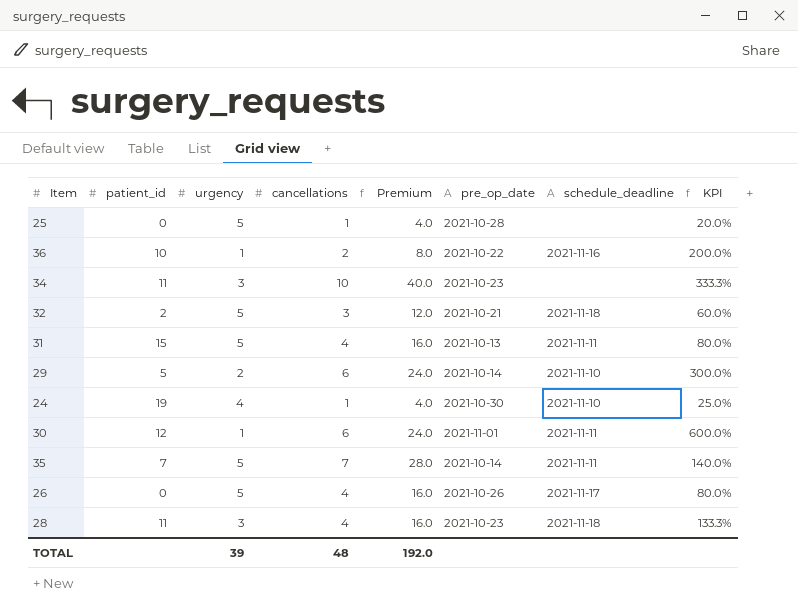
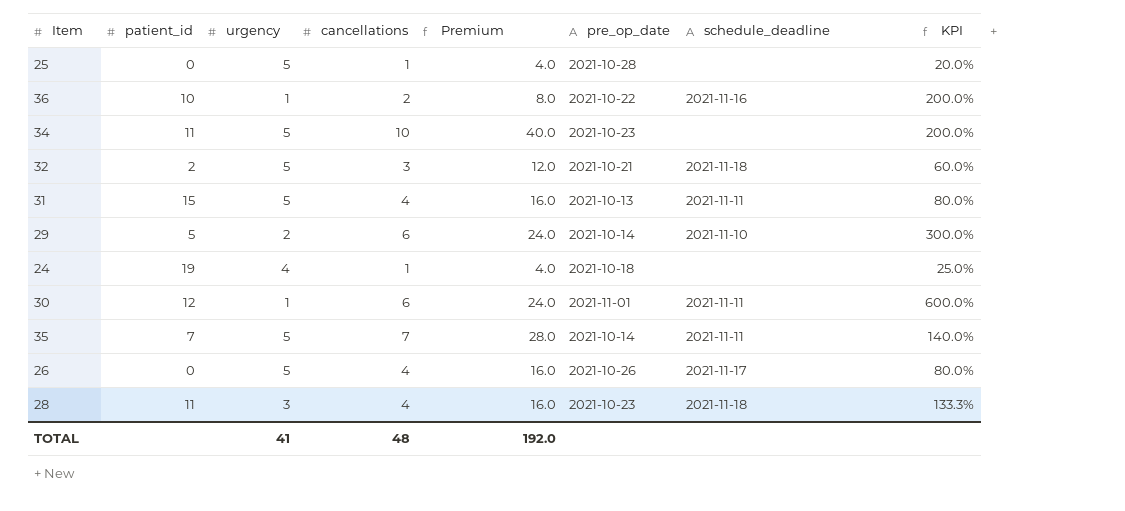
34 | urgency: 3 -> 5
34 | KPI: 333.3% -> 200.0%
24 | pre_op_date: 2021-10-30 -> 2021-10-18
24 | schedule_deadline: 2021-11-10 -> none
TOTAL | urgency: 39 -> 41

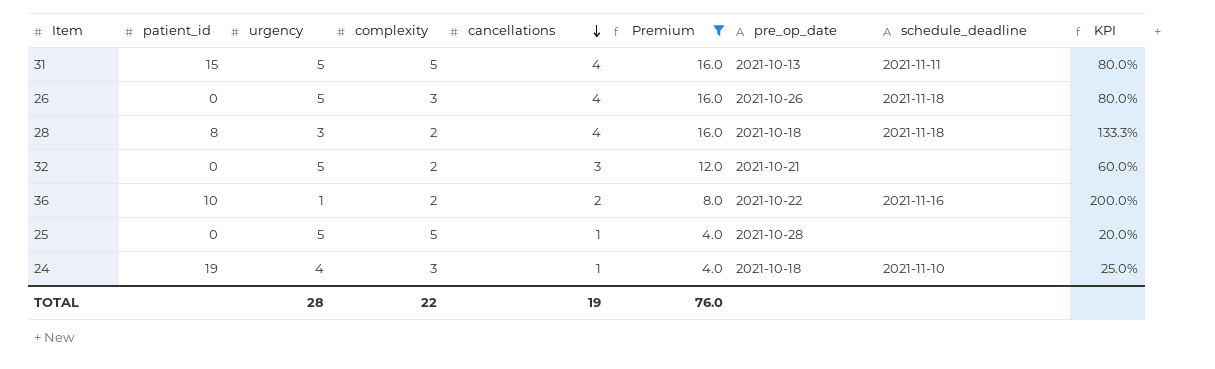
filter: none -> Premium <= 16.0
row order: none -> cancellations descending
column complexity | position: none -> 4
26 | schedule_deadline: 2021-11-17 -> 2021-11-18
28 | patient_id: 11 -> 8
28 | pre_op_date: 2021-10-23 -> 2021-10-18
32 | patient_id: 2 -> 0
32 | schedule_deadline: 2021-11-18 -> none
24 | schedule_deadline: none -> 2021-11-10
TOTAL | urgency: 41 -> 28
TOTAL | cancellations: 48 -> 19
TOTAL | Premium: 192.0 -> 76.0

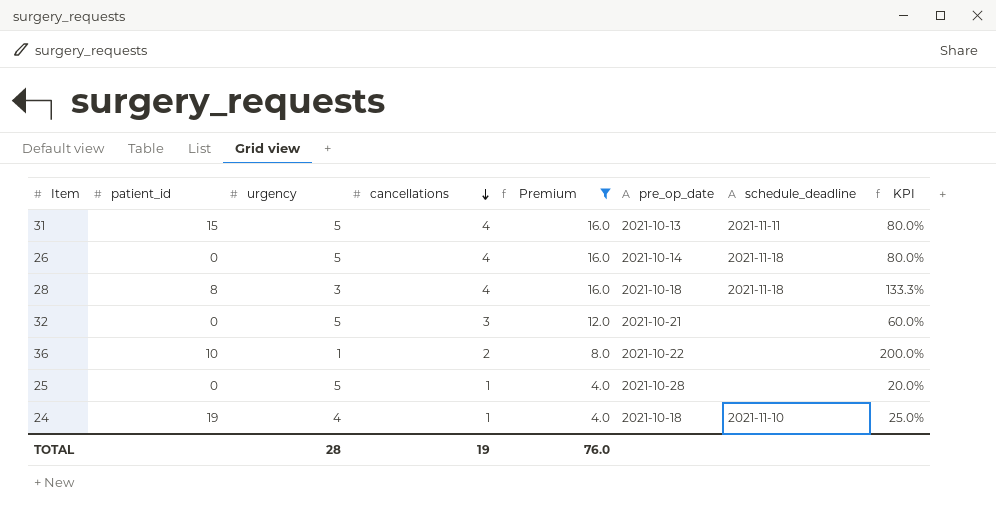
column complexity | position: 4 -> none
26 | pre_op_date: 2021-10-26 -> 2021-10-14
36 | schedule_deadline: 2021-11-16 -> none

